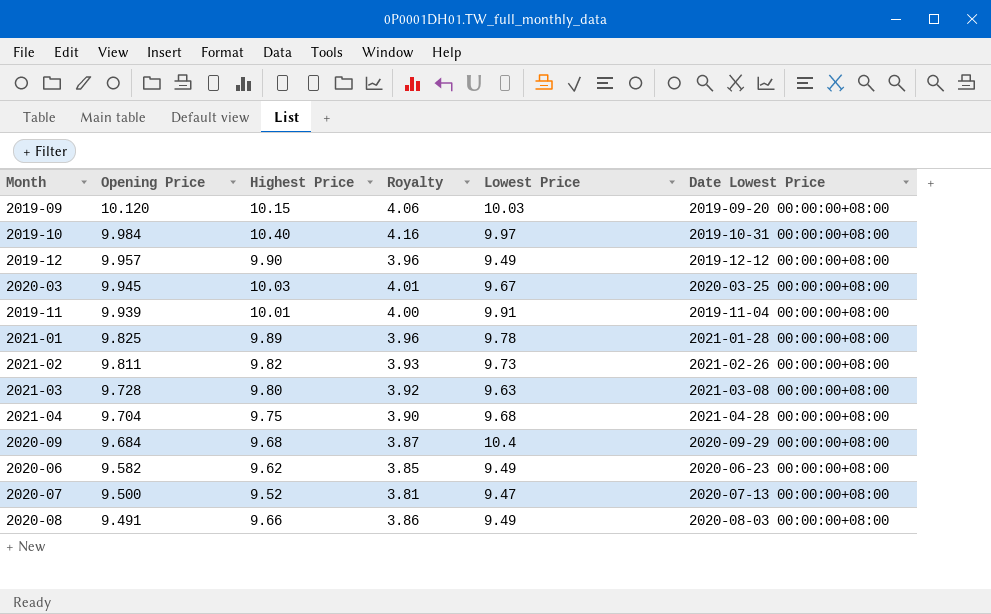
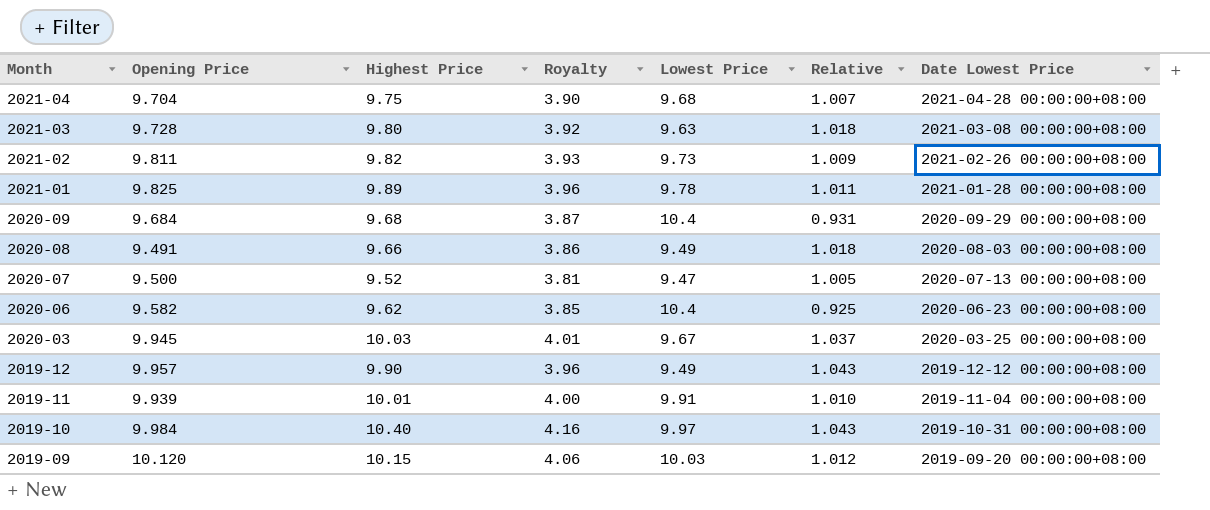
row order: Opening Price descending -> Month descending
column Relative | formula: none -> [Highest Price] / [Lowest Price]
2020-06 | Lowest Price: 9.49 -> 10.4

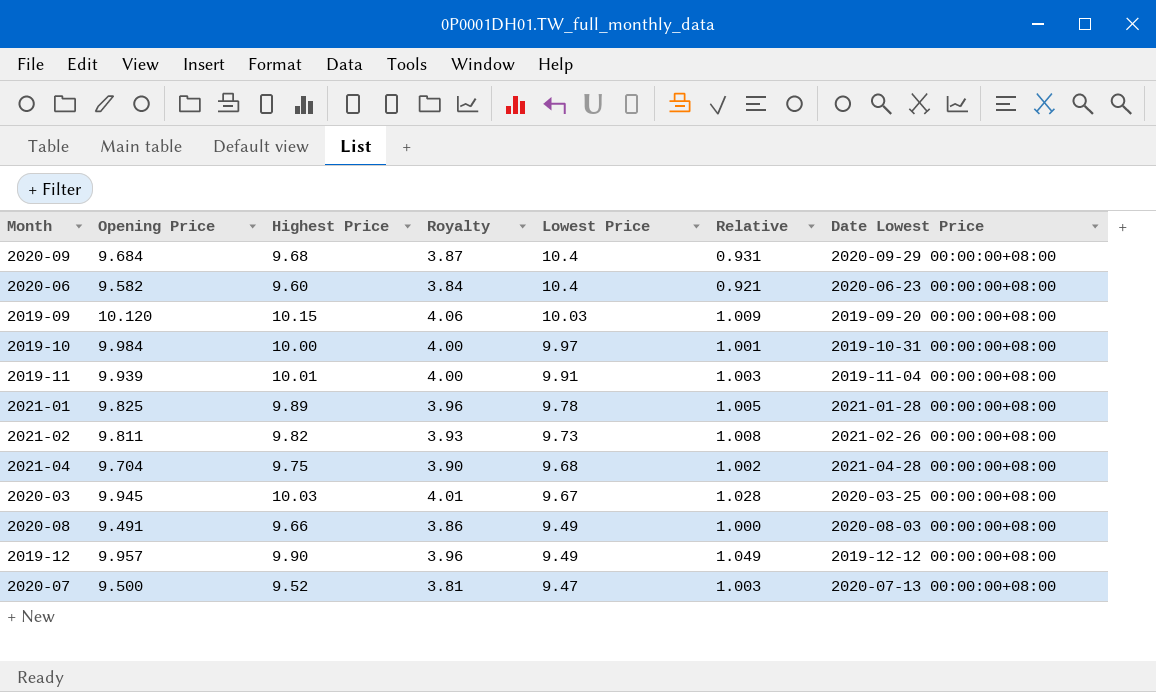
row order: Month descending -> Lowest Price descending
column Relative | formula: [Highest Price] / [Lowest Price] -> [Opening Price] / [Lowest Price]
row 2021-03: 9.728 | 9.80 | 3.92 | 9.63 | 1.018 | 2021-03-08 00:00:00+08:00 -> none
2020-06 | Highest Price: 9.62 -> 9.60
2020-06 | Royalty: 3.85 -> 3.84
2019-10 | Highest Price: 10.40 -> 10.00
2019-10 | Royalty: 4.16 -> 4.00

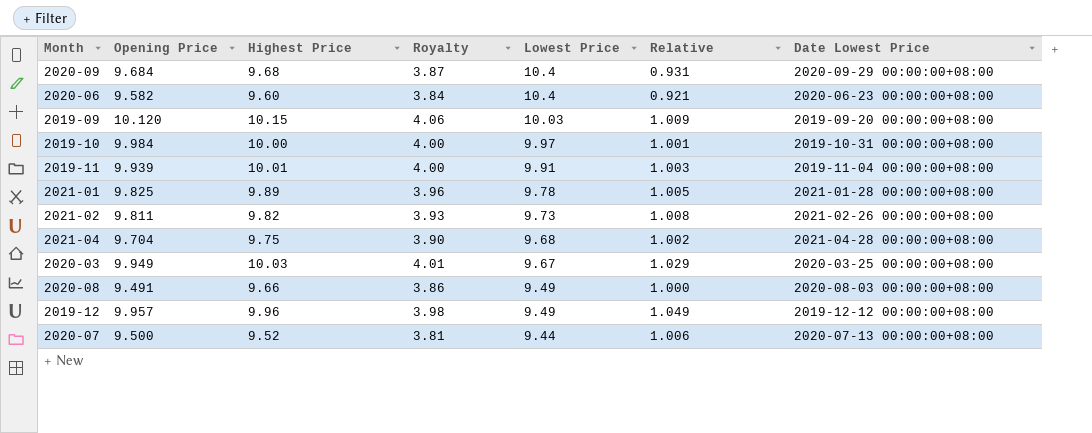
2020-03 | Opening Price: 9.945 -> 9.949
2020-03 | Relative: 1.028 -> 1.029
2019-12 | Highest Price: 9.90 -> 9.96
2019-12 | Royalty: 3.96 -> 3.98
2020-07 | Lowest Price: 9.47 -> 9.44
2020-07 | Relative: 1.003 -> 1.006

